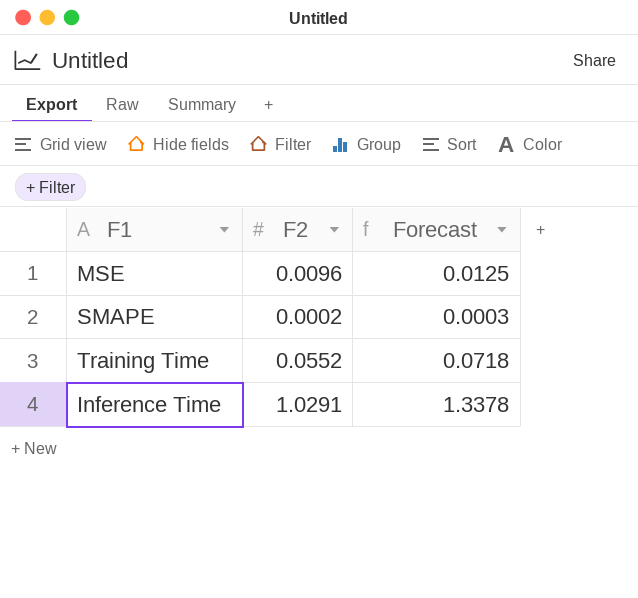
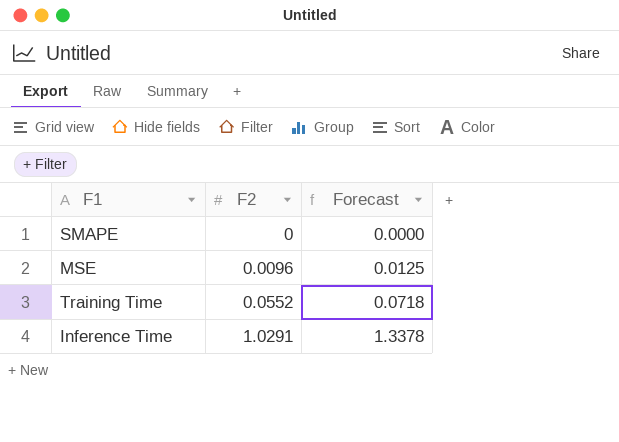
row order: none -> F2 ascending
SMAPE | F2: 0.0002 -> 0
SMAPE | Forecast: 0.0003 -> 0.0000

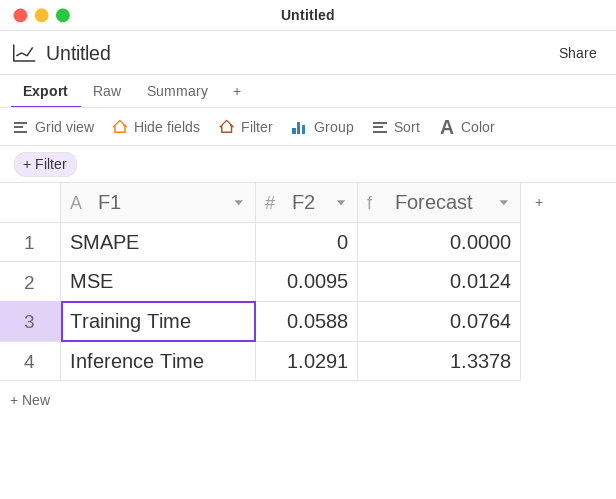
MSE | F2: 0.0096 -> 0.0095
MSE | Forecast: 0.0125 -> 0.0124
Training Time | F2: 0.0552 -> 0.0588
Training Time | Forecast: 0.0718 -> 0.0764

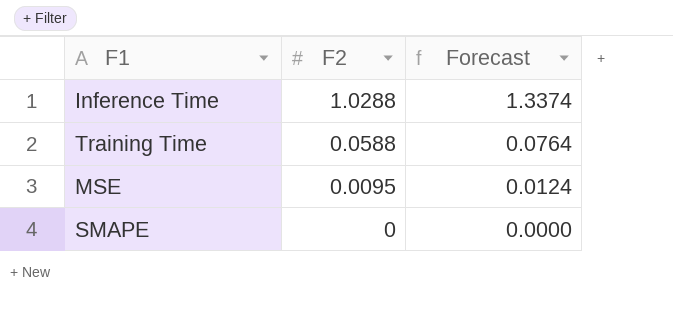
row order: F2 ascending -> F2 descending
Inference Time | F2: 1.0291 -> 1.0288
Inference Time | Forecast: 1.3378 -> 1.3374

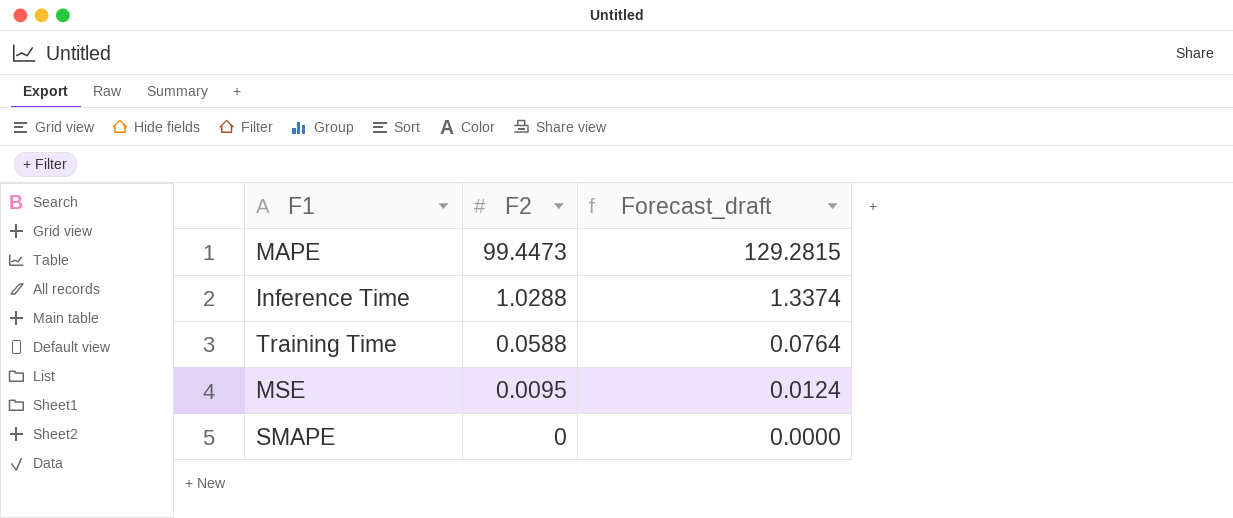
column name: Forecast -> Forecast_draft
row MAPE: none -> 99.4473 | 129.2815

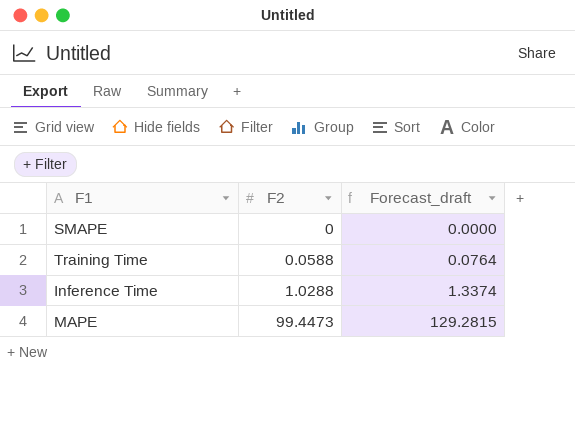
row order: F2 descending -> F2 ascending
row MSE: 0.0095 | 0.0124 -> none

